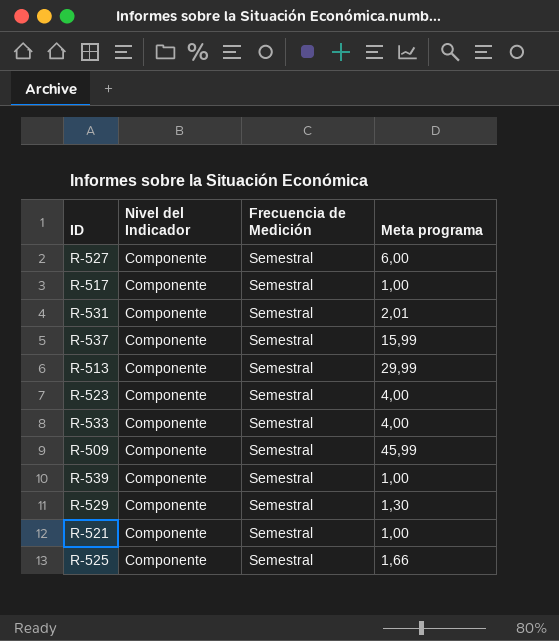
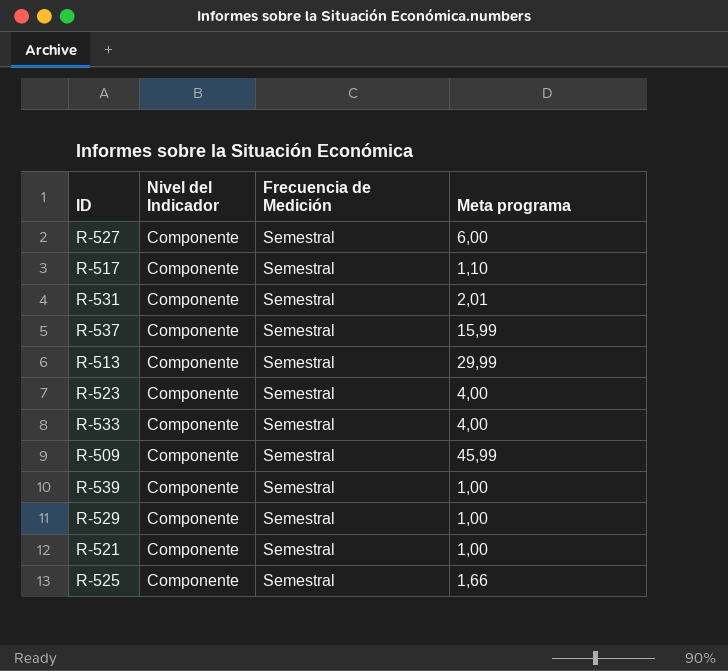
R-517 | Meta programa: 1,00 -> 1,10
R-529 | Meta programa: 1,30 -> 1,00

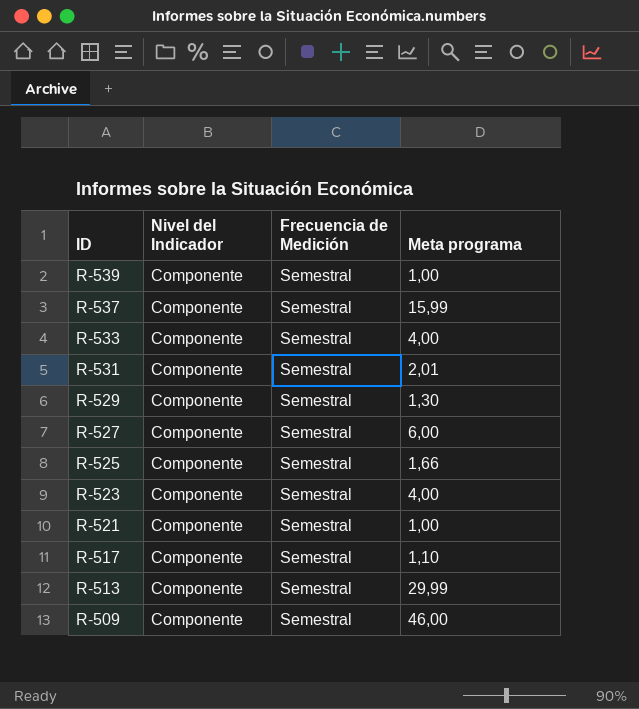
row order: none -> ID descending
R-529 | Meta programa: 1,00 -> 1,30
R-509 | Meta programa: 45,99 -> 46,00

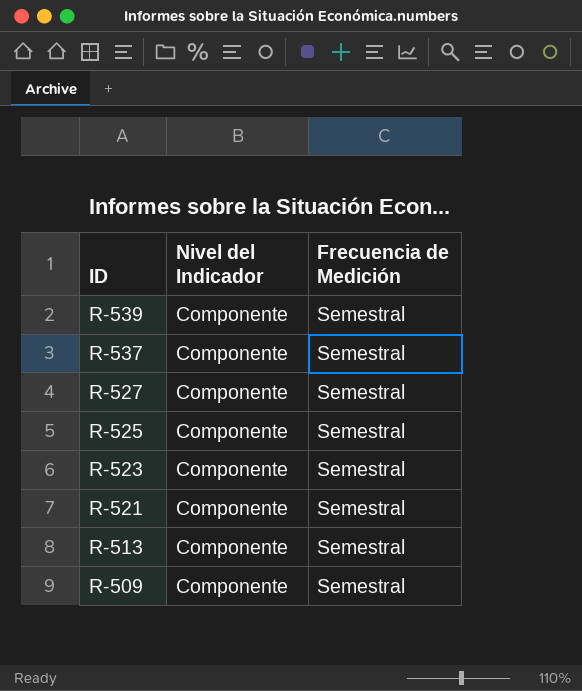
column Meta programa | position: 4 -> none
row R-533: Componente | Semestral | 4,00 -> none
row R-531: Componente | Semestral | 2,01 -> none
row R-529: Componente | Semestral | 1,30 -> none
row R-517: Componente | Semestral | 1,10 -> none

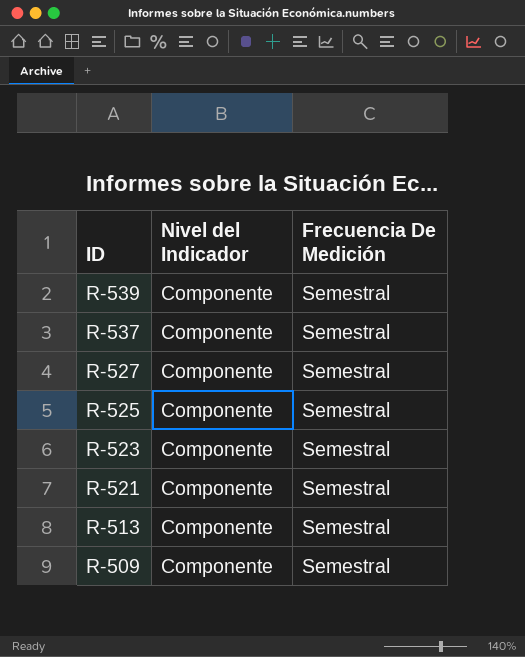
column name: Frecuencia de Medición -> Frecuencia De Medición

